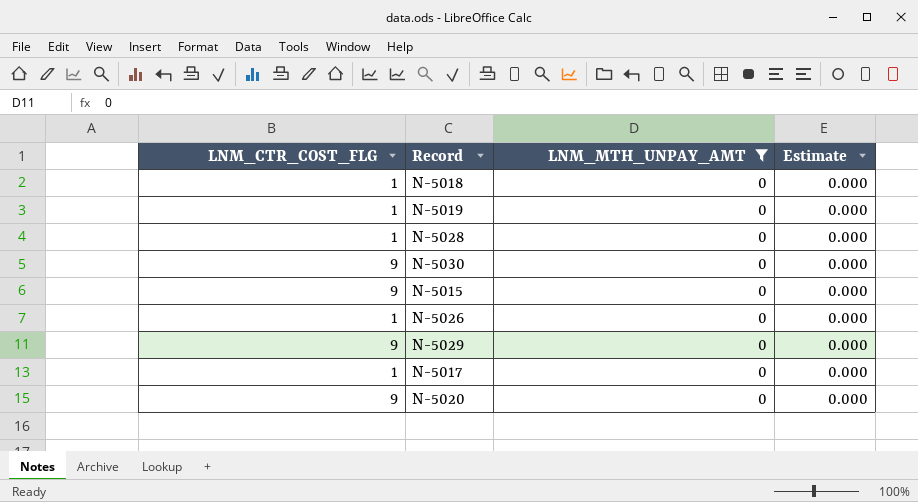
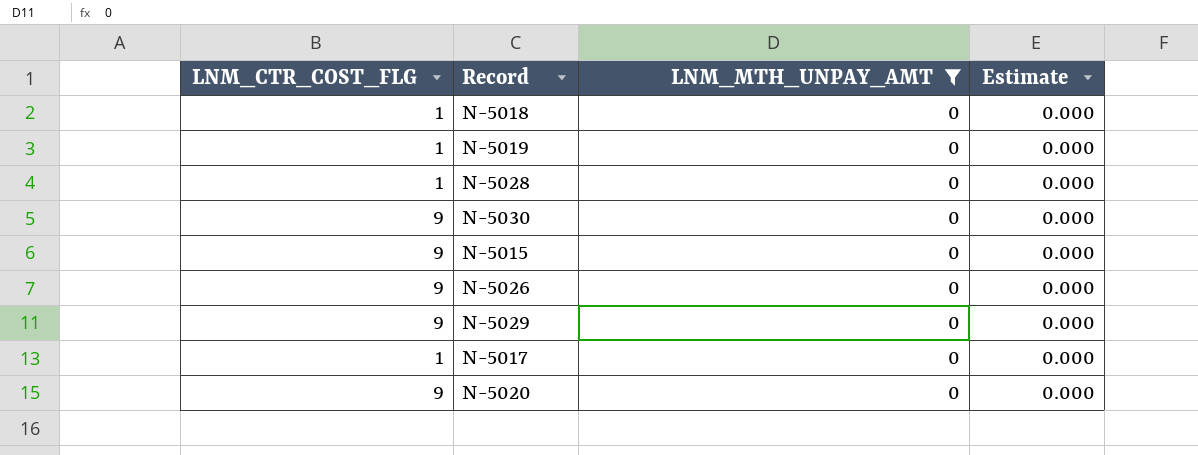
N-5026 | LNM_CTR_COST_FLG: 1 -> 9

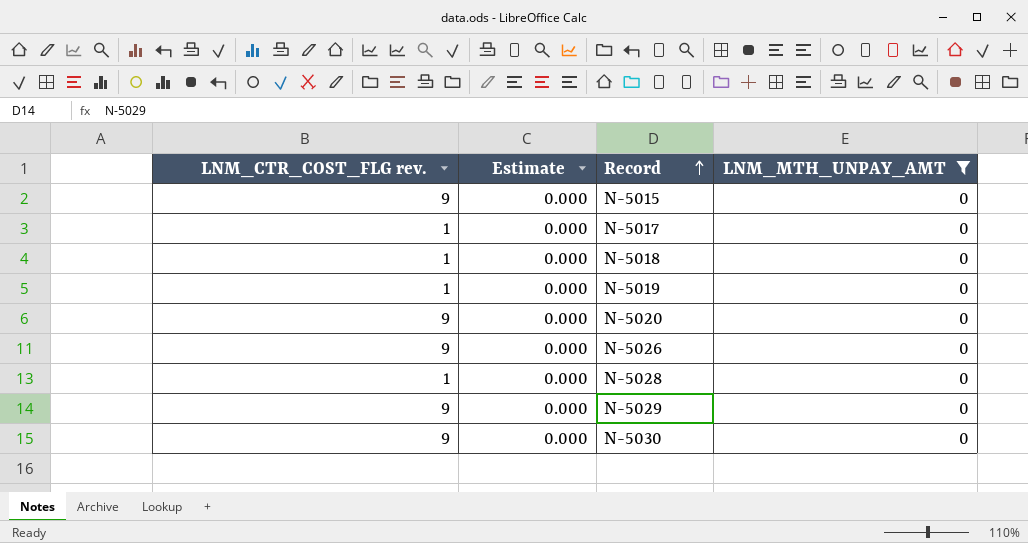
row order: none -> Record ascending
column name: LNM_CTR_COST_FLG -> LNM_CTR_COST_FLG rev.
column Estimate | position: 4 -> 2

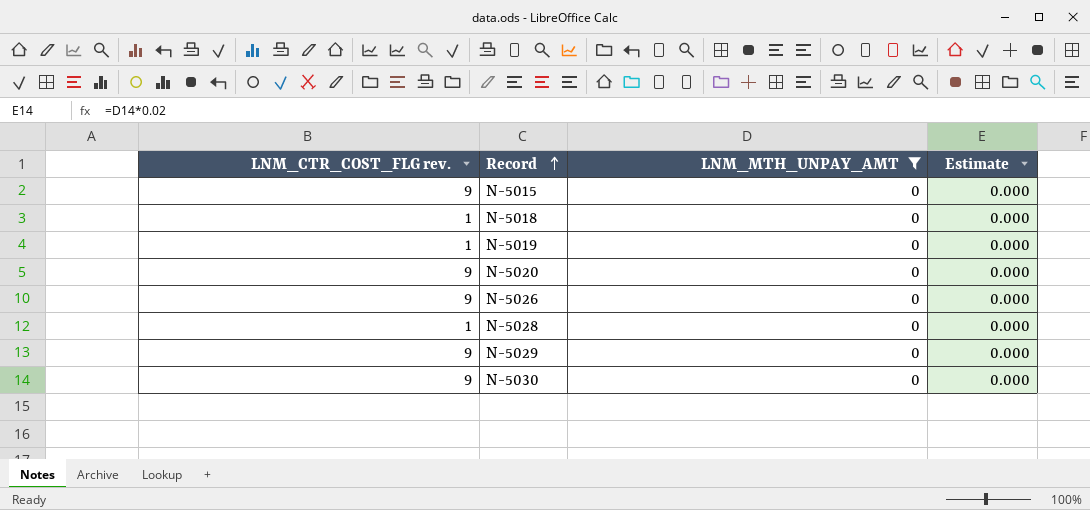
column Estimate | position: 2 -> 4
row N-5017: 1 | 0.000 | 0 -> none

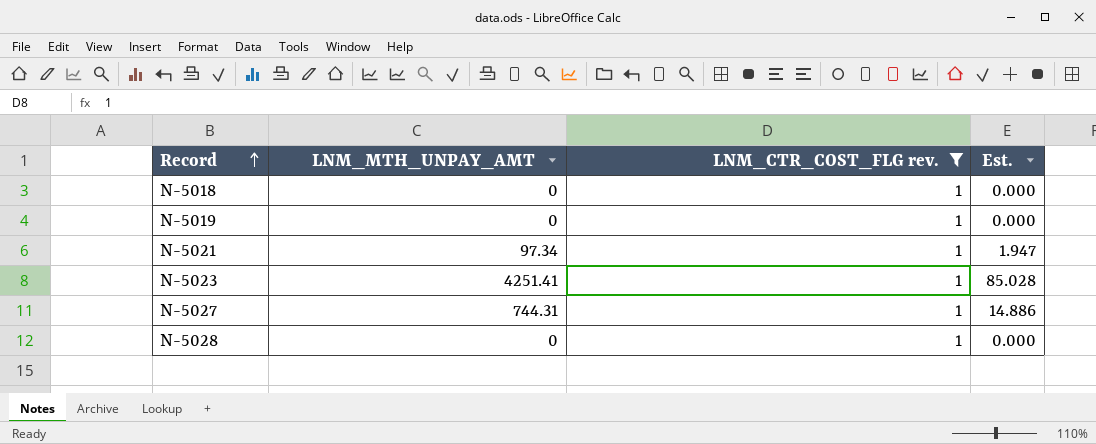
filter: LNM_MTH_UNPAY_AMT = 0 -> LNM_CTR_COST_FLG rev. = 1
column LNM_CTR_COST_FLG rev. | position: 1 -> 3
column name: Estimate -> Est.

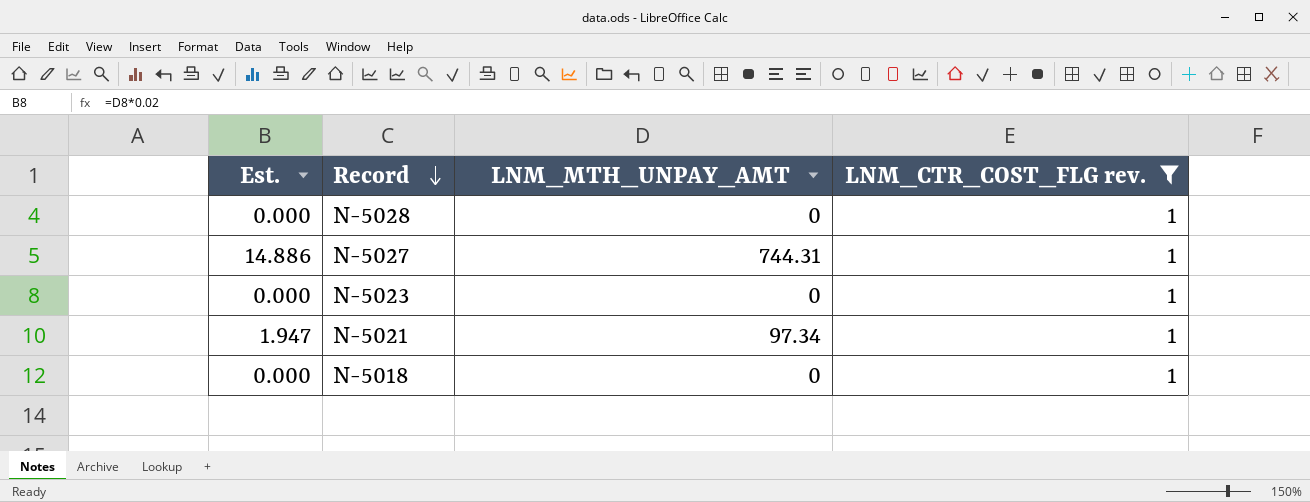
row order: Record ascending -> Record descending
column Est. | position: 4 -> 1
row N-5019: 0 | 1 | 0.000 -> none
N-5023 | Est.: 85.028 -> 0.000
N-5023 | LNM_MTH_UNPAY_AMT: 4251.41 -> 0

